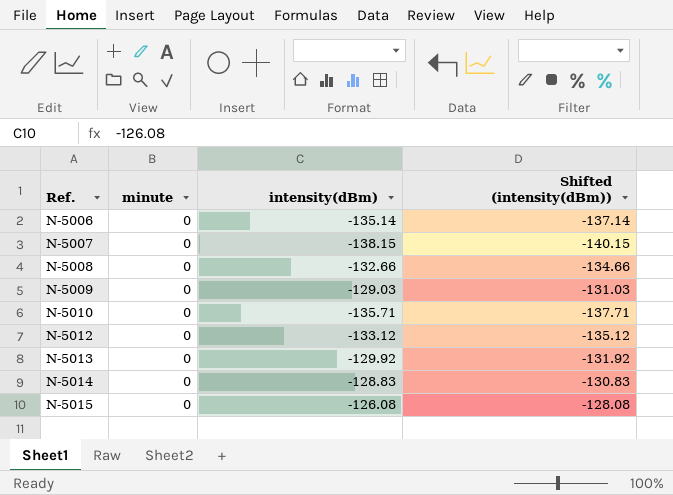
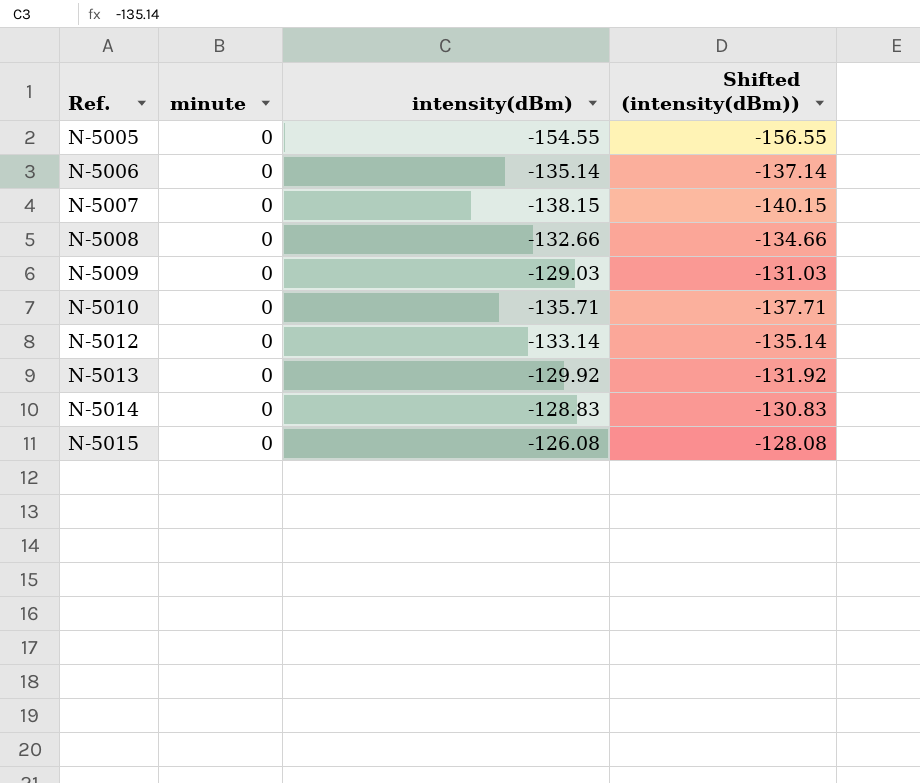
row N-5005: none -> 0 | -154.55 | -156.55
N-5012 | intensity(dBm): -133.12 -> -133.14
N-5012 | Shifted (intensity(dBm)): -135.12 -> -135.14

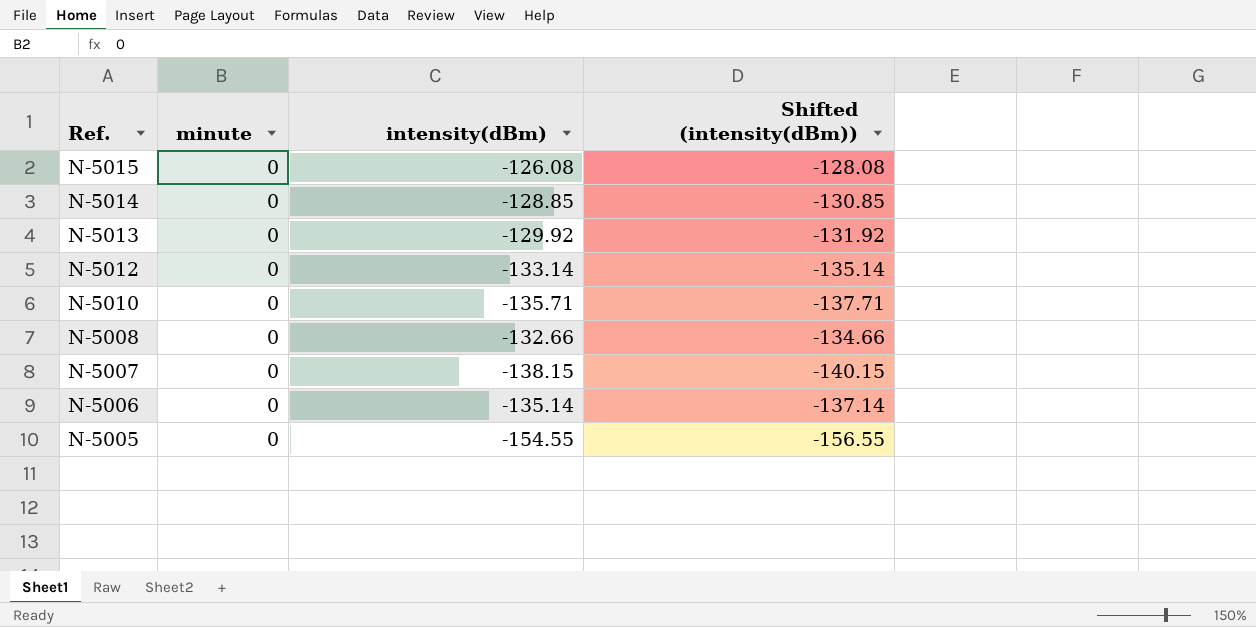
row order: Ref. ascending -> Ref. descending
row N-5009: 0 | -129.03 | -131.03 -> none
N-5014 | intensity(dBm): -128.83 -> -128.85
N-5014 | Shifted (intensity(dBm)): -130.83 -> -130.85

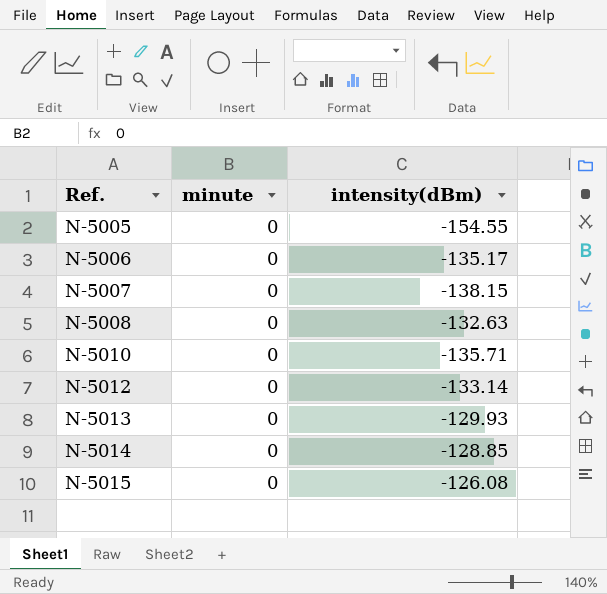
row order: Ref. descending -> Ref. ascending
column Shifted (intensity(dBm)) | formula: [intensity(dBm)] - 2 -> none
N-5006 | intensity(dBm): -135.14 -> -135.17
N-5008 | intensity(dBm): -132.66 -> -132.63
N-5013 | intensity(dBm): -129.92 -> -129.93

